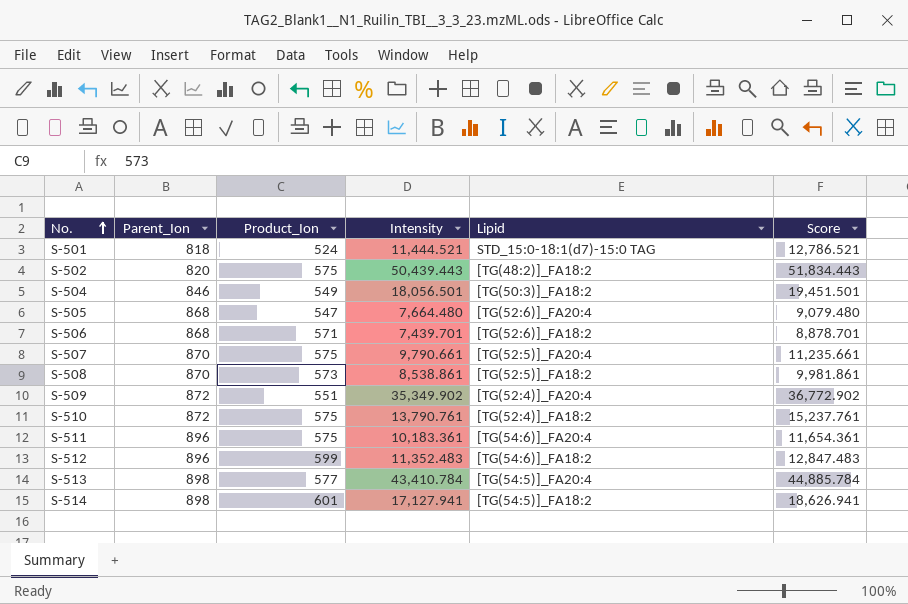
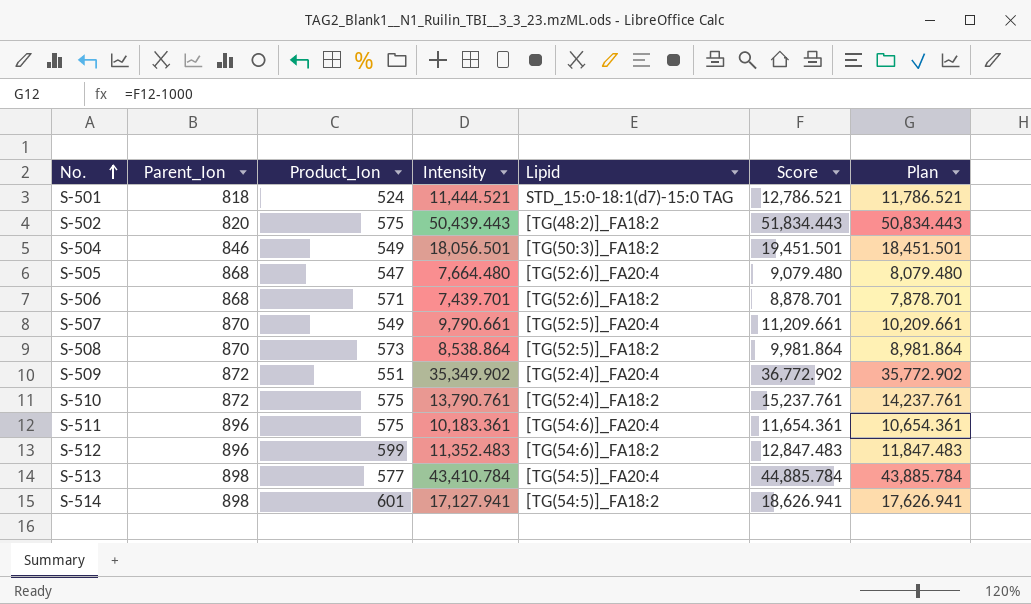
column Plan | formula: none -> [Score] - 1000
S-507 | Product_Ion: 575 -> 549
S-507 | Score: 11,235.661 -> 11,209.661
S-508 | Intensity: 8,538.861 -> 8,538.864
S-508 | Score: 9,981.861 -> 9,981.864

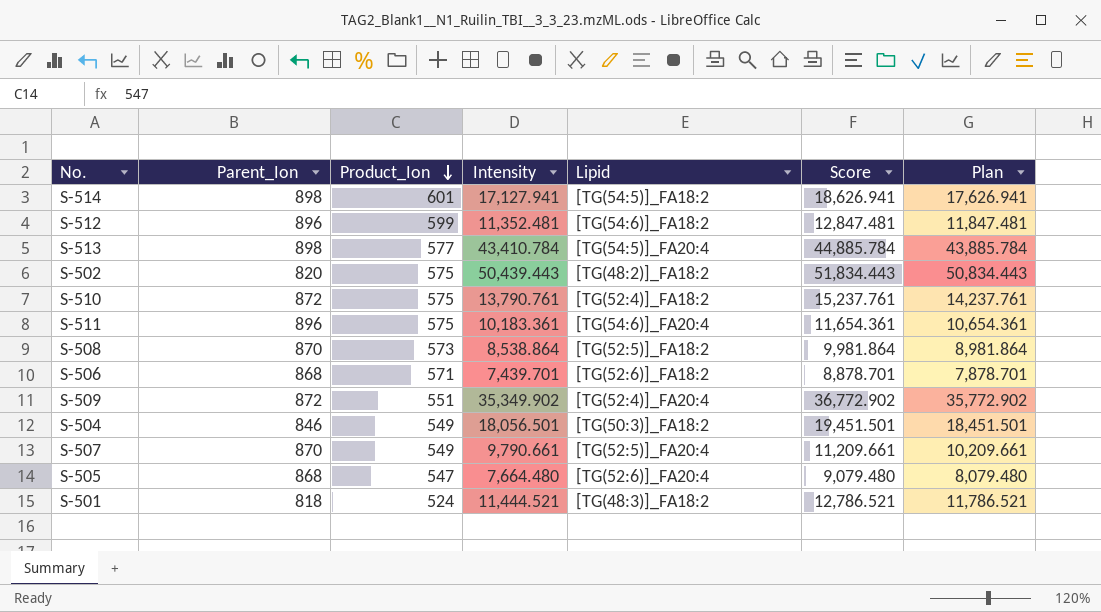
row order: No. ascending -> Product_Ion descending
S-512 | Intensity: 11,352.483 -> 11,352.481
S-512 | Score: 12,847.483 -> 12,847.481
S-512 | Plan: 11,847.483 -> 11,847.481
S-501 | Lipid: STD_15:0-18:1(d7)-15:0 TAG -> [TG(48:3)]_FA18:2

